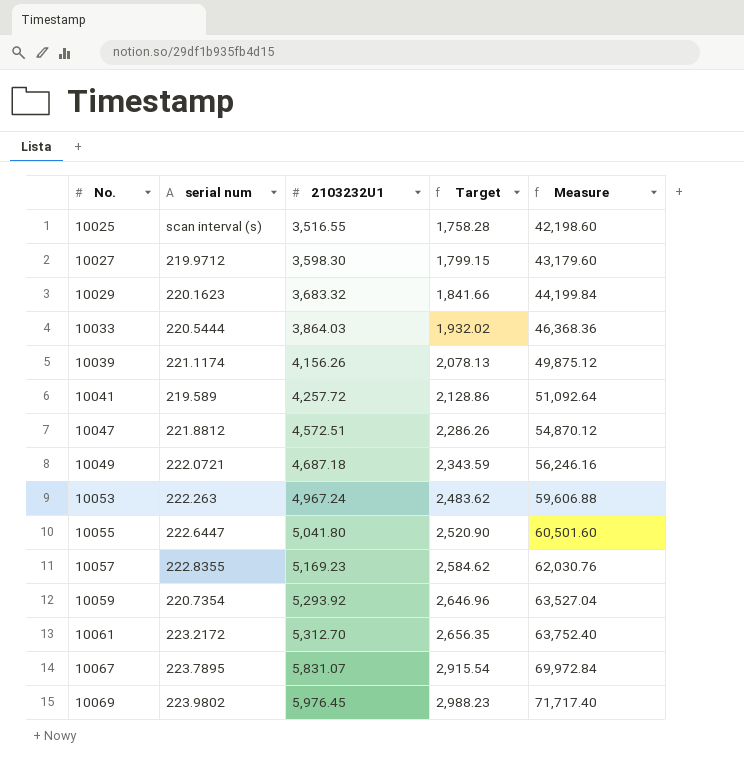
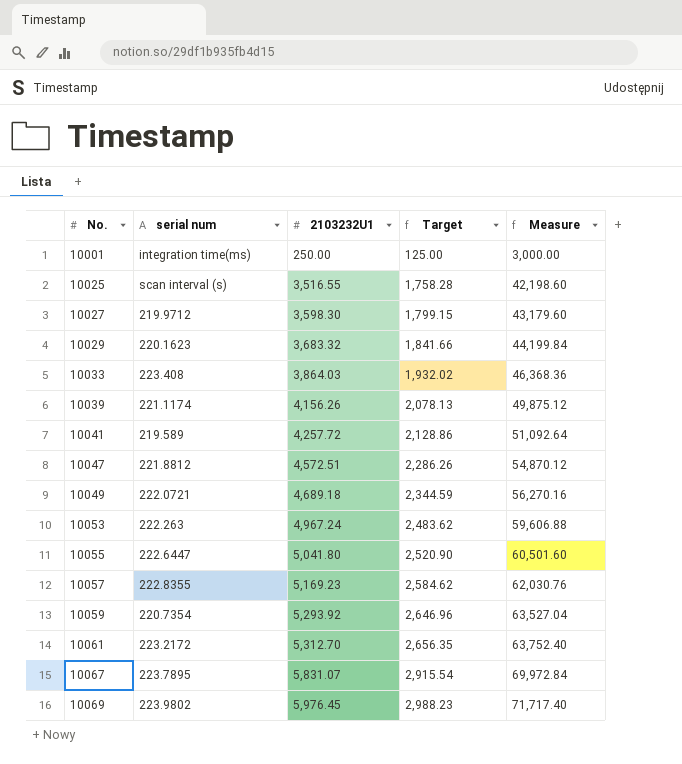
row 10001: none -> integration time(ms) | 250.00 | 125.00 | 3,000.00
10033 | serial num: 220.5444 -> 223.408
10049 | 2103232U1: 4,687.18 -> 4,689.18
10049 | Target: 2,343.59 -> 2,344.59
10049 | Measure: 56,246.16 -> 56,270.16

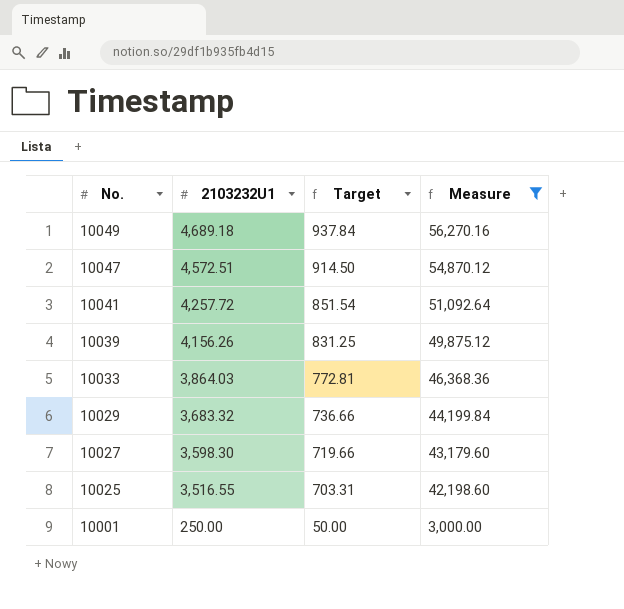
filter: none -> Measure <= 56,270.16
row order: No. ascending -> No. descending
column serial num | position: 2 -> none
column Target | formula: [2103232U1] * 0.5 -> [2103232U1] * 0.2

